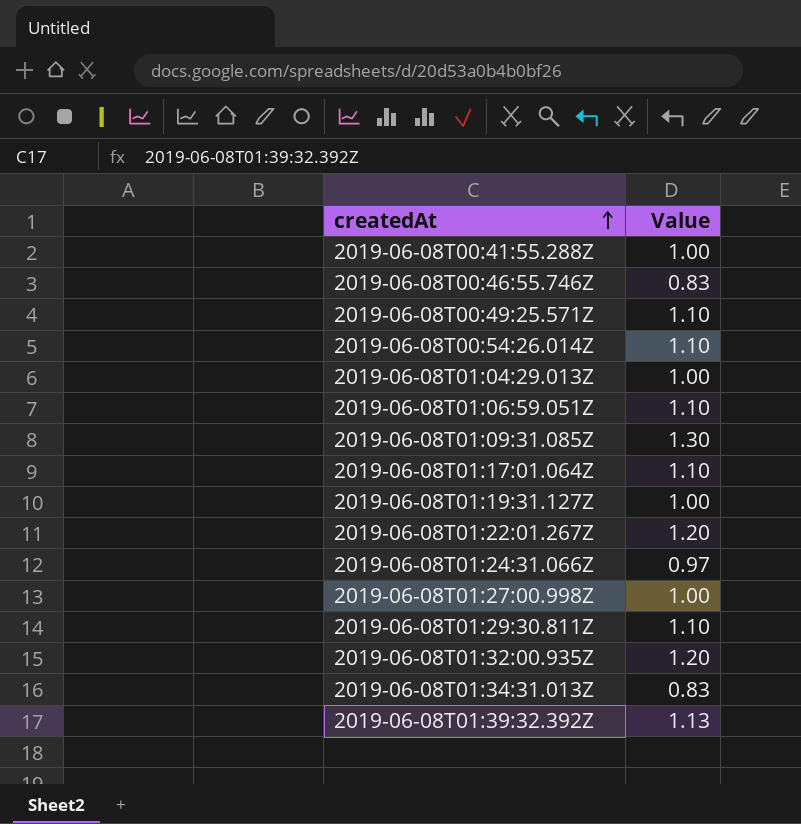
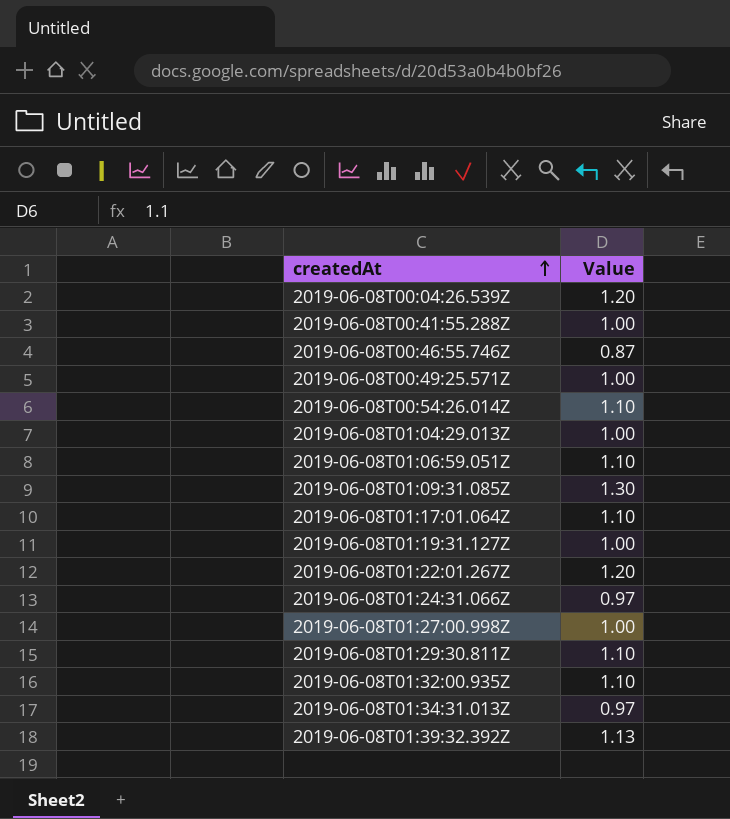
row 2019-06-08T00:04:26.539Z: none -> 1.20
2019-06-08T00:46:55.746Z | Value: 0.83 -> 0.87
2019-06-08T00:49:25.571Z | Value: 1.10 -> 1.00
2019-06-08T01:32:00.935Z | Value: 1.20 -> 1.10
2019-06-08T01:34:31.013Z | Value: 0.83 -> 0.97

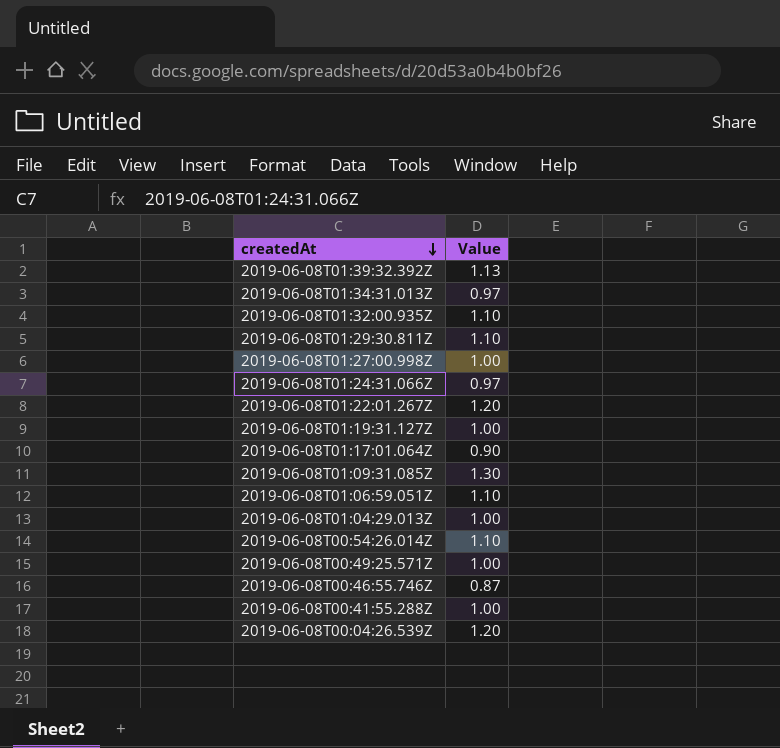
row order: createdAt ascending -> createdAt descending
2019-06-08T01:17:01.064Z | Value: 1.10 -> 0.90

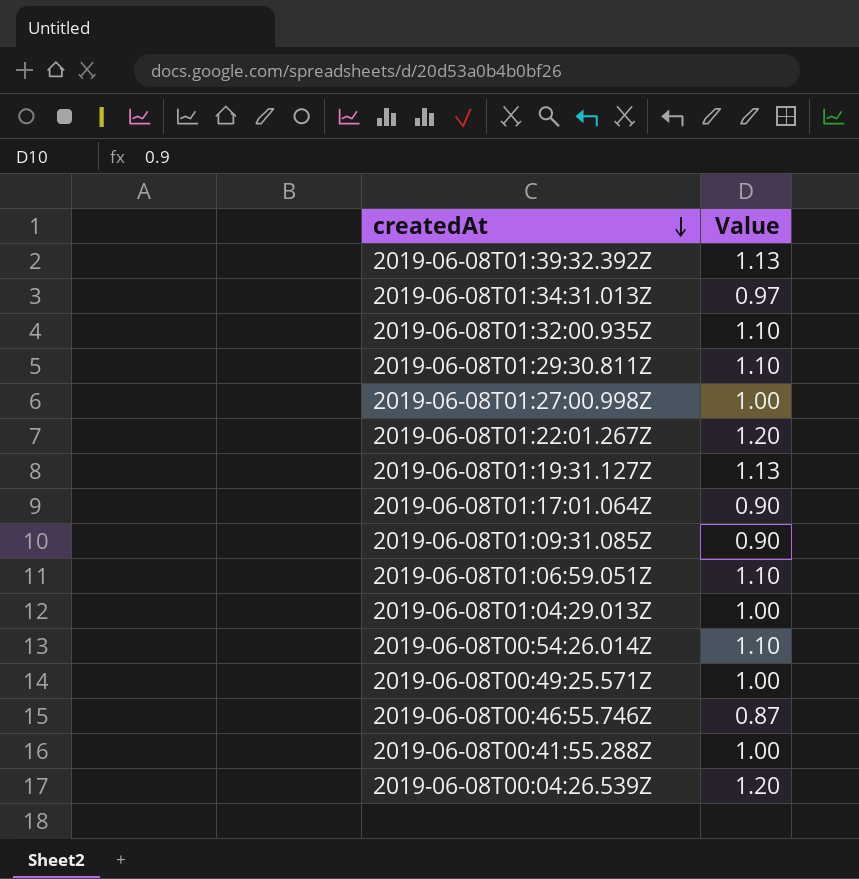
row 2019-06-08T01:24:31.066Z: 0.97 -> none
2019-06-08T01:19:31.127Z | Value: 1.00 -> 1.13
2019-06-08T01:09:31.085Z | Value: 1.30 -> 0.90

